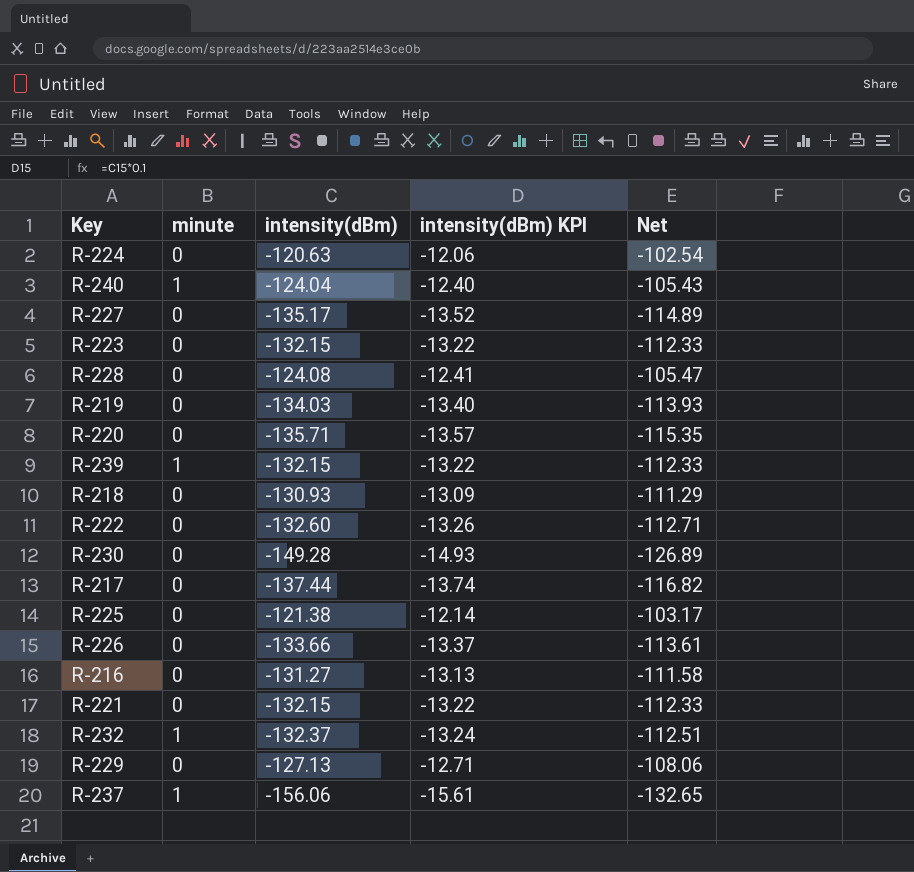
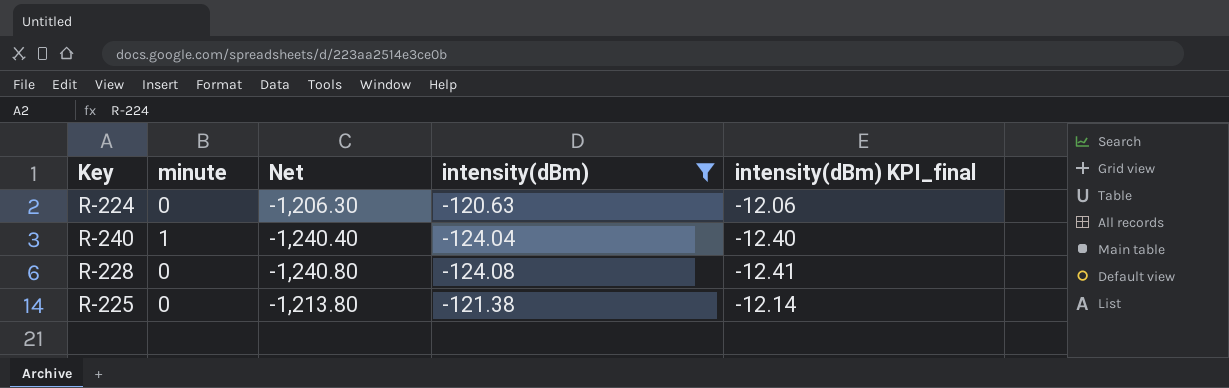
filter: none -> intensity(dBm) >= -124.08
column Net | formula: [intensity(dBm)] * 0.85 -> [intensity(dBm)] * 10
column Net | position: 5 -> 3
column name: intensity(dBm) KPI -> intensity(dBm) KPI_final

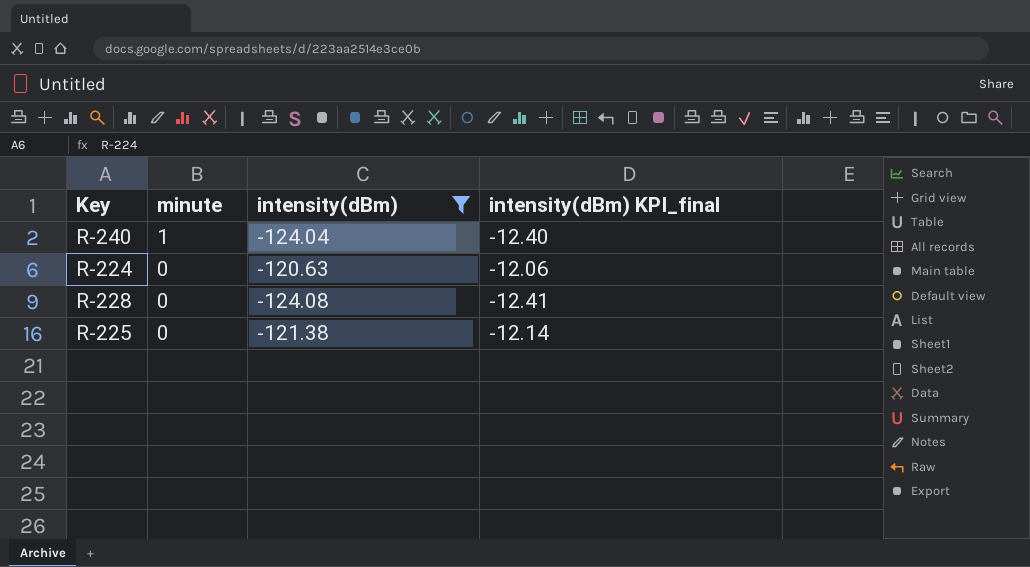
row order: none -> minute descending
column Net | formula: [intensity(dBm)] * 10 -> none

